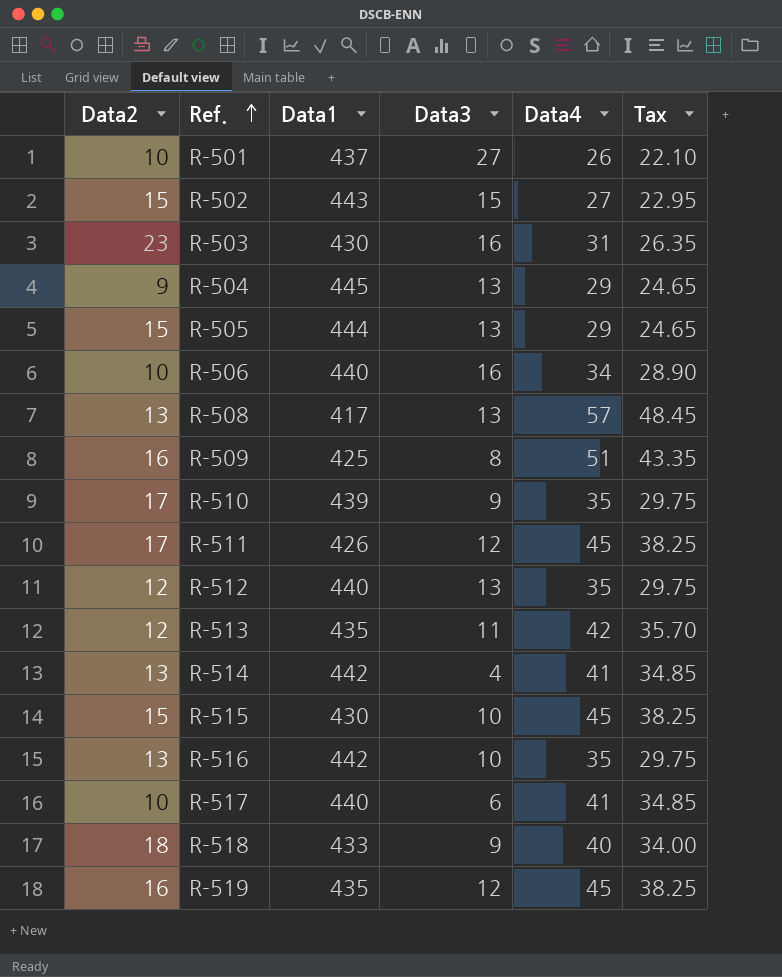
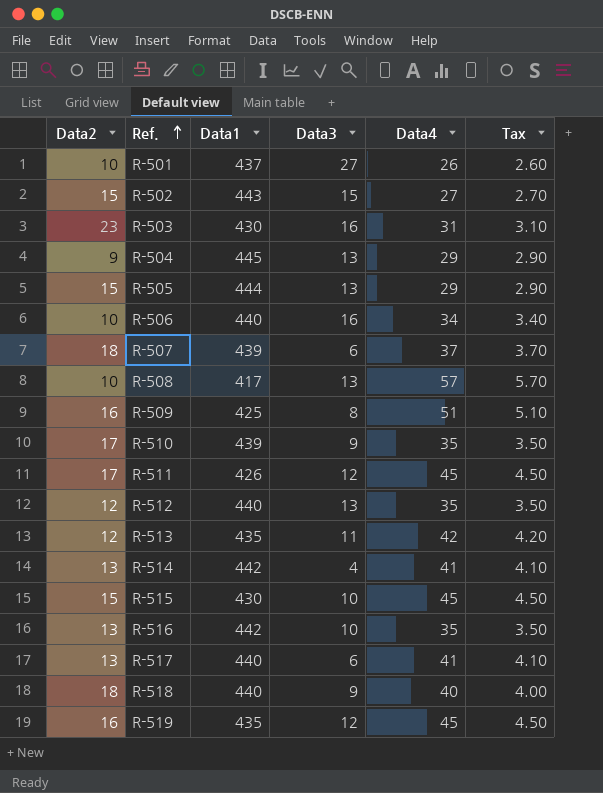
column Tax | formula: [Data4] * 0.85 -> [Data4] * 0.1
row R-507: none -> 18 | 439 | 6 | 37 | 3.70
R-508 | Data2: 13 -> 10
R-517 | Data2: 10 -> 13
R-518 | Data1: 433 -> 440

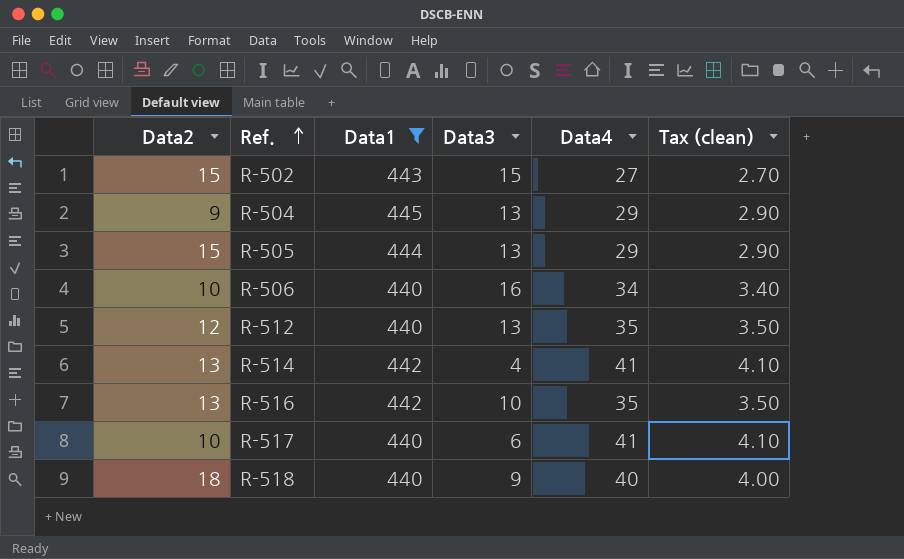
filter: none -> Data1 >= 440
column name: Tax -> Tax (clean)
R-517 | Data2: 13 -> 10

